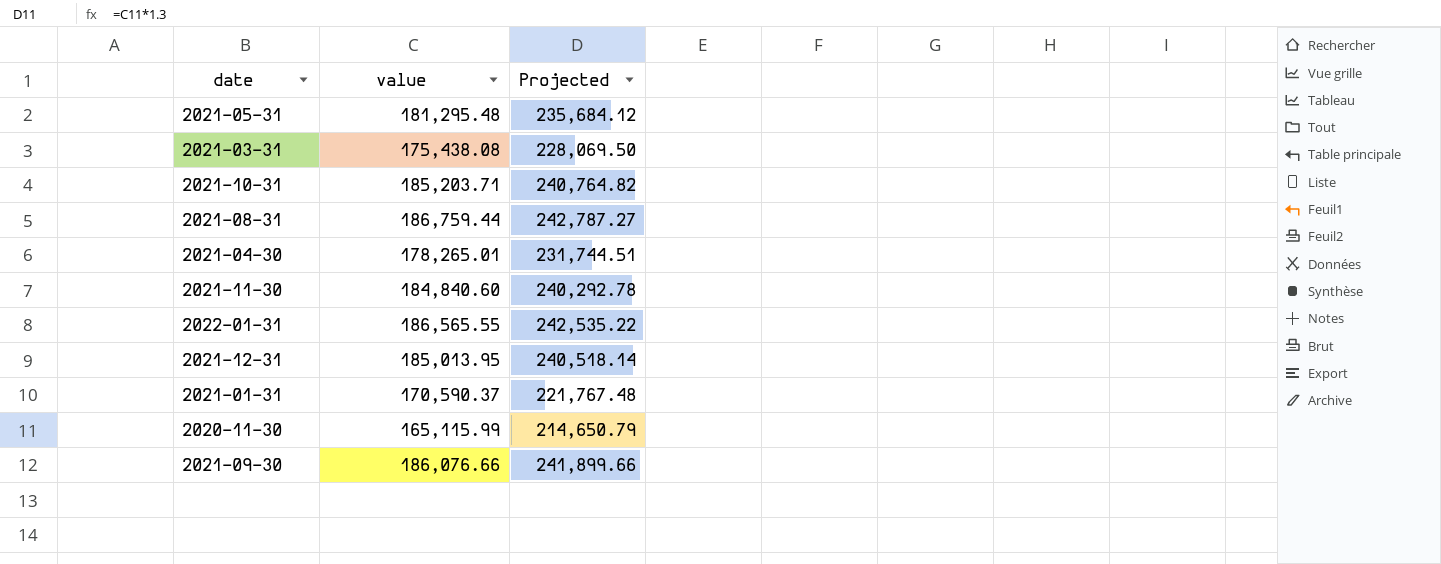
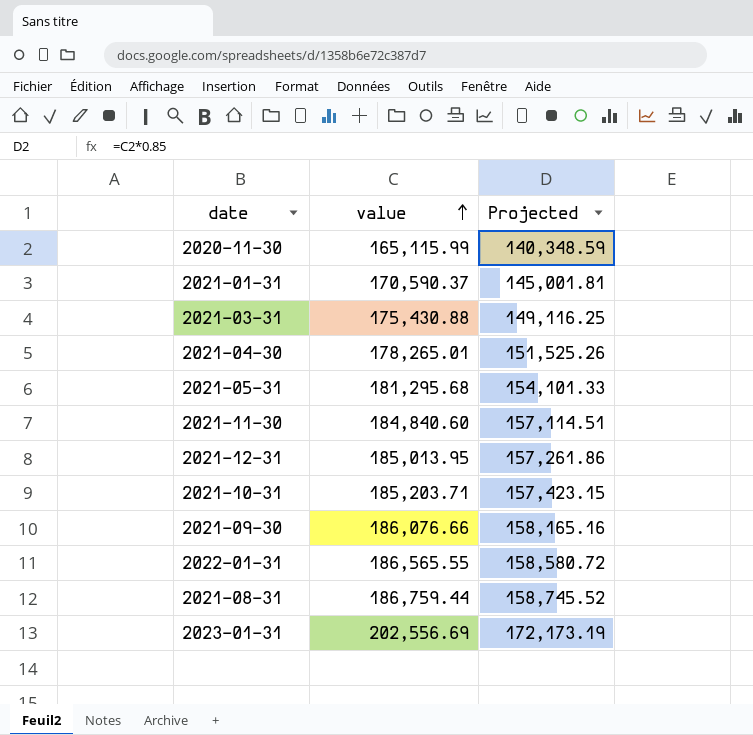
row order: none -> value ascending
column Projected | formula: [value] * 1.3 -> [value] * 0.85
2021-03-31 | value: 175,438.08 -> 175,430.88
2021-05-31 | value: 181,295.48 -> 181,295.68
row 2023-01-31: none -> 202,556.69 | 172,173.19

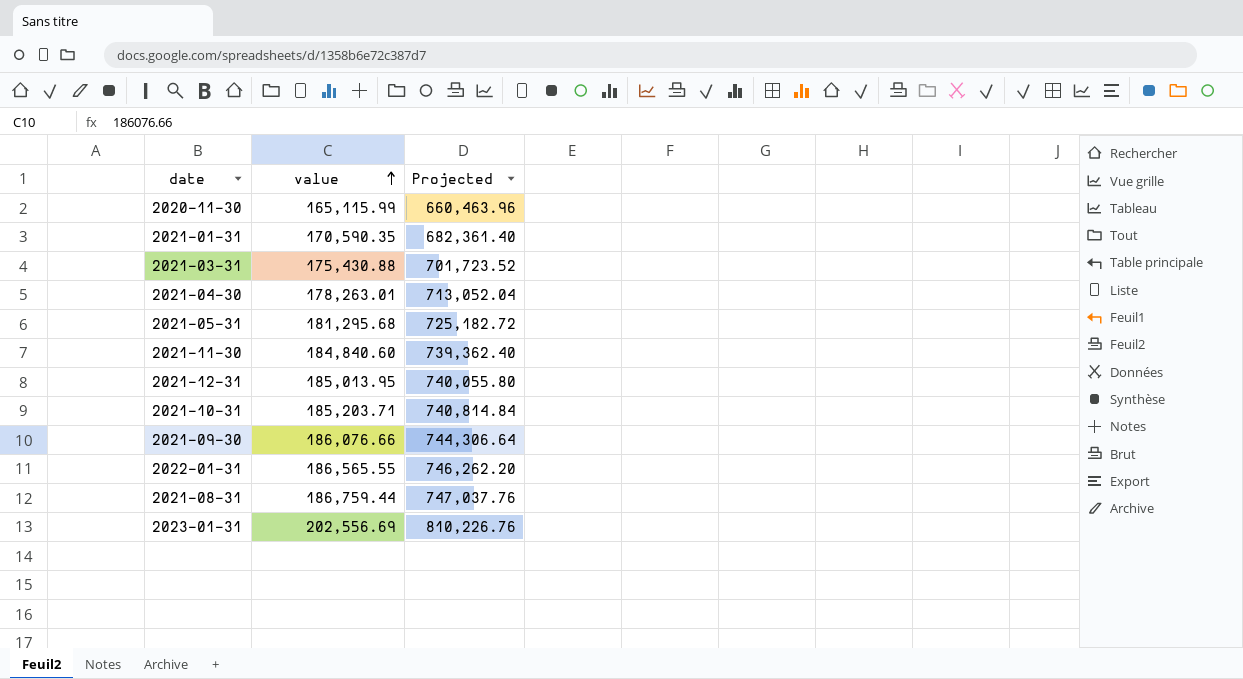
column Projected | formula: [value] * 0.85 -> [value] * 4
2021-01-31 | value: 170,590.37 -> 170,590.35
2021-04-30 | value: 178,265.01 -> 178,263.01

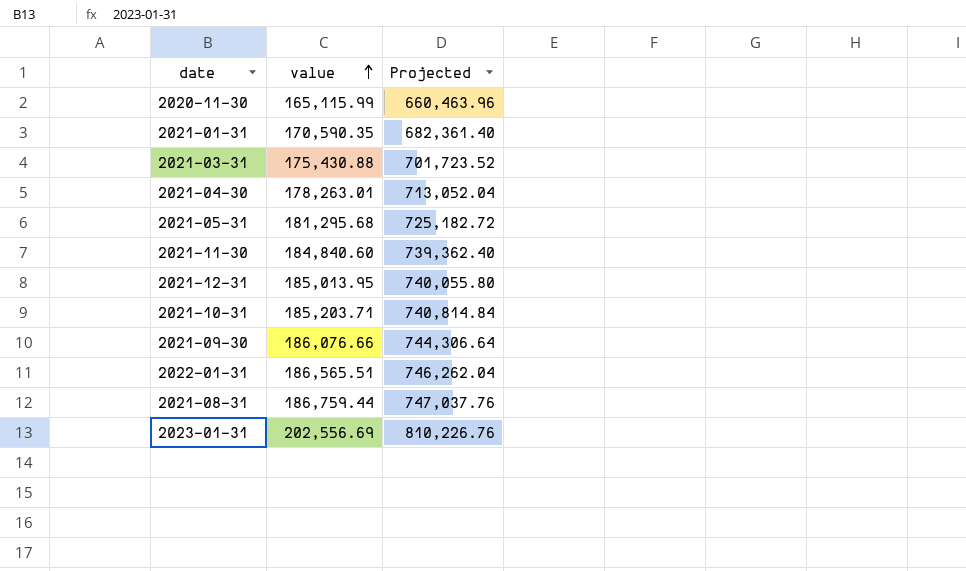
2022-01-31 | value: 186,565.55 -> 186,565.51
2022-01-31 | Projected: 746,262.20 -> 746,262.04

